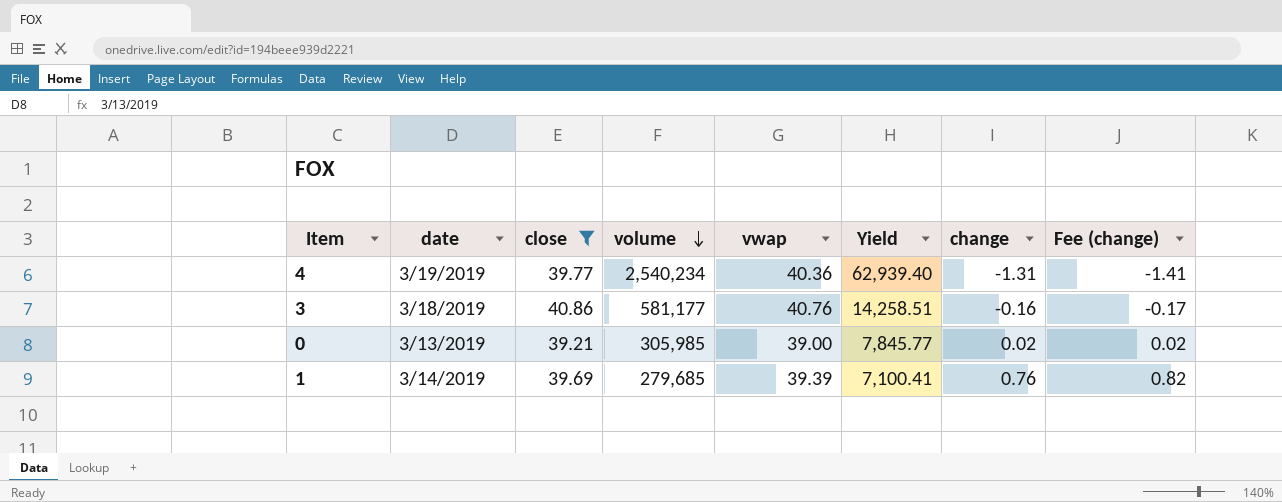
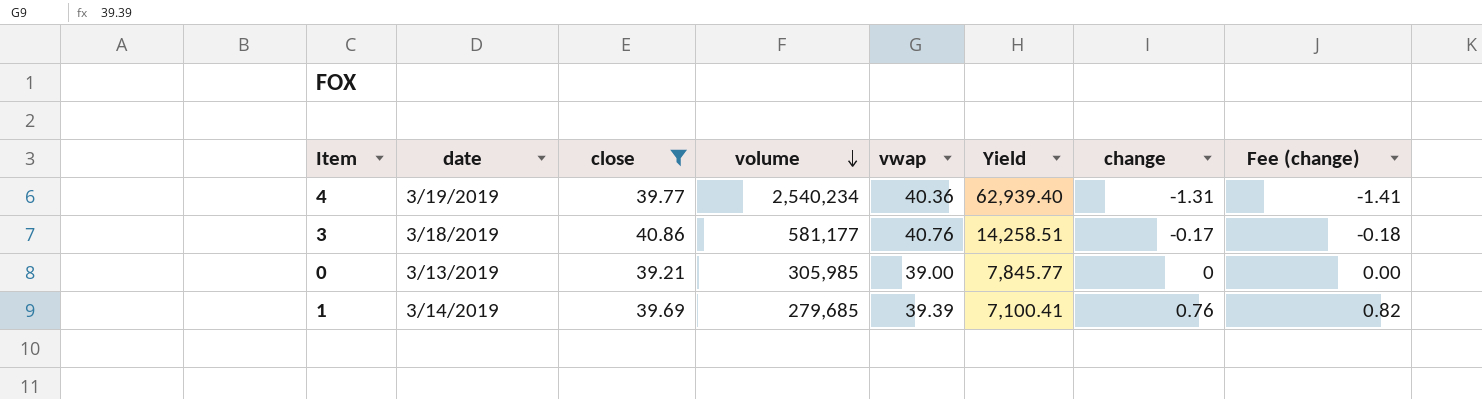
3 | change: -0.16 -> -0.17
3 | Fee (change): -0.17 -> -0.18
0 | change: 0.02 -> 0
0 | Fee (change): 0.02 -> 0.00

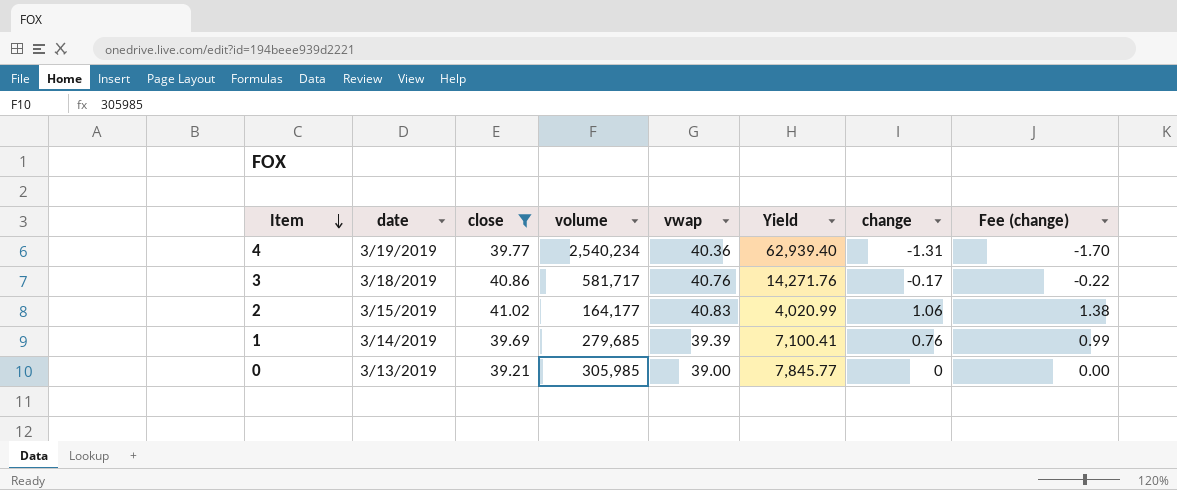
row order: volume descending -> Item descending
column Fee (change) | formula: [change] * 1.08 -> [change] * 1.3
3 | volume: 581,177 -> 581,717
3 | Yield: 14,258.51 -> 14,271.76
row 2: none -> 3/15/2019 | 41.02 | 164,177 | 40.83 | 4,020.99 | 1.06 | 1.38

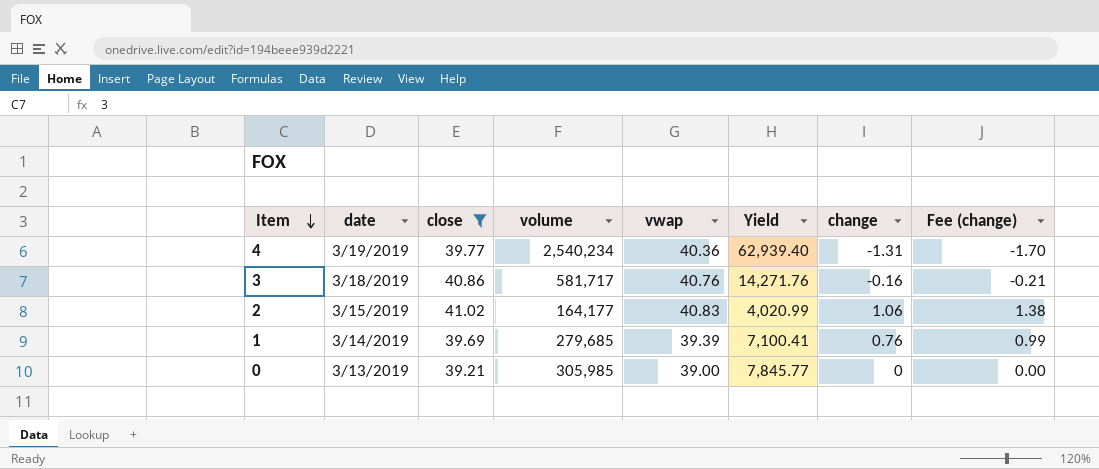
3 | change: -0.17 -> -0.16
3 | Fee (change): -0.22 -> -0.21

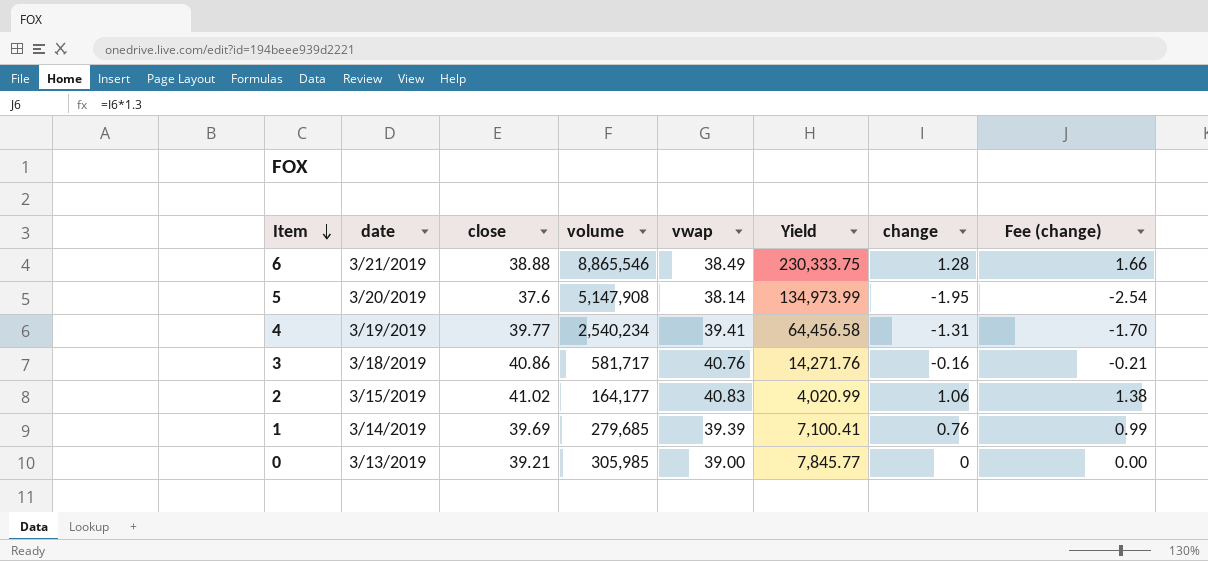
filter: close >= 39.21 -> none
4 | vwap: 40.36 -> 39.41
4 | Yield: 62,939.40 -> 64,456.58

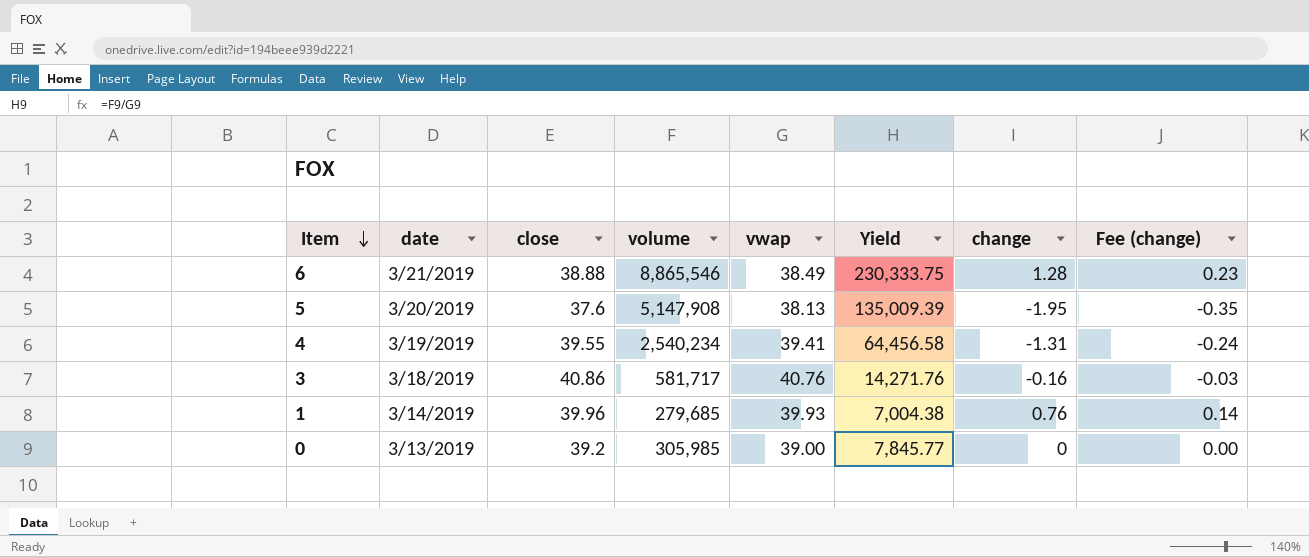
column Fee (change) | formula: [change] * 1.3 -> [change] * 0.18
row 2: 3/15/2019 | 41.02 | 164,177 | 40.83 | 4,020.99 | 1.06 | 1.38 -> none
5 | vwap: 38.14 -> 38.13
5 | Yield: 134,973.99 -> 135,009.39
4 | close: 39.77 -> 39.55
1 | close: 39.69 -> 39.96
1 | vwap: 39.39 -> 39.93
1 | Yield: 7,100.41 -> 7,004.38
0 | close: 39.21 -> 39.2

